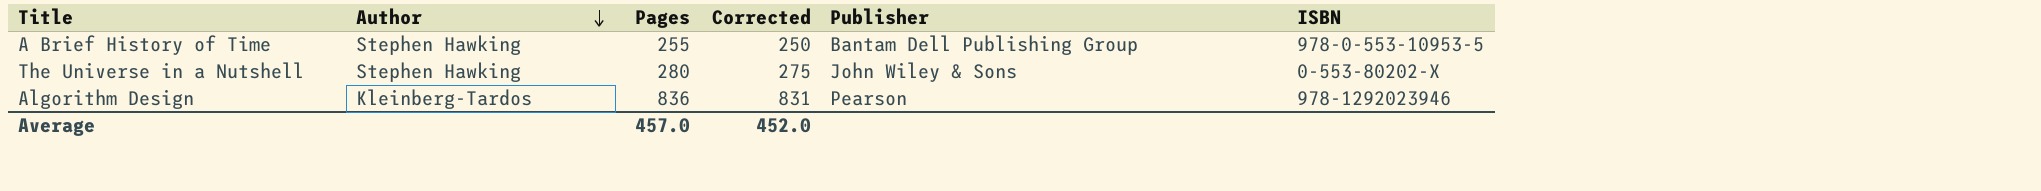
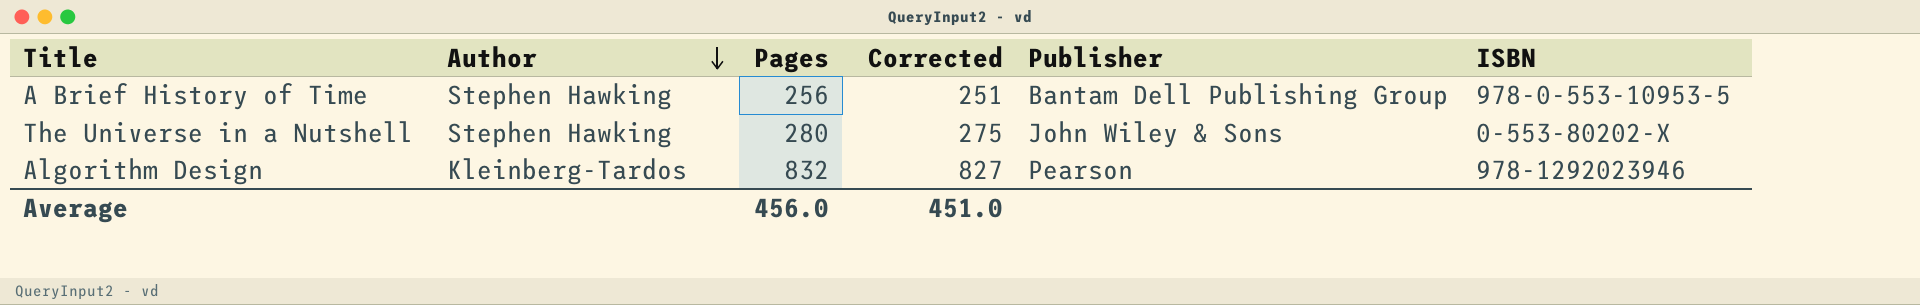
A Brief History of Time | Pages: 255 -> 256
A Brief History of Time | Corrected: 250 -> 251
Algorithm Design | Pages: 836 -> 832
Algorithm Design | Corrected: 831 -> 827
Average | Pages: 457.0 -> 456.0
Average | Corrected: 452.0 -> 451.0

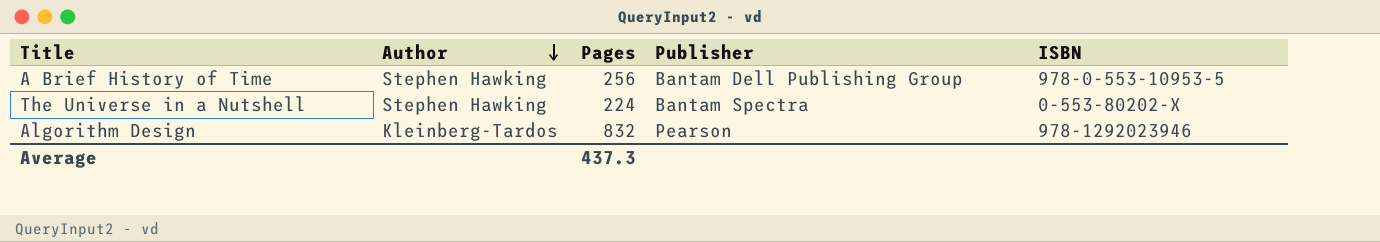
column Corrected | formula: [Pages] - 5 -> none
The Universe in a Nutshell | Pages: 280 -> 224
The Universe in a Nutshell | Publisher: John Wiley & Sons -> Bantam Spectra
Average | Pages: 456.0 -> 437.3

